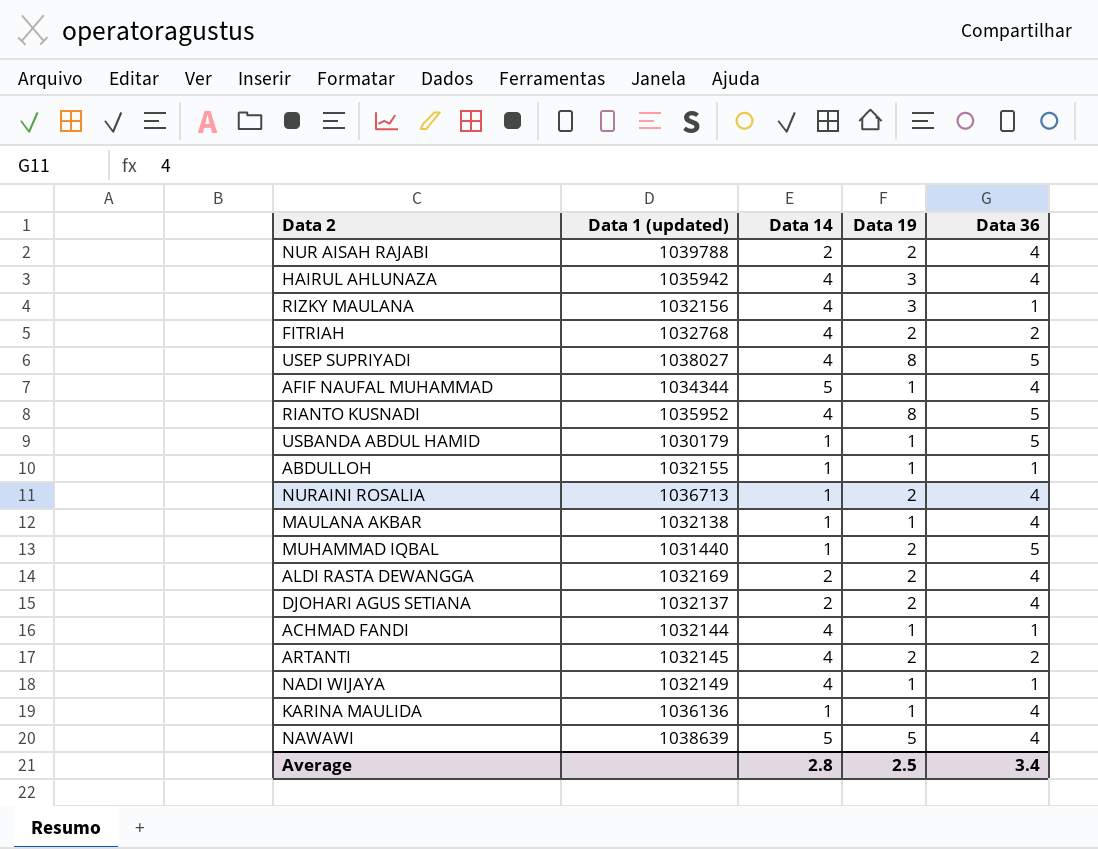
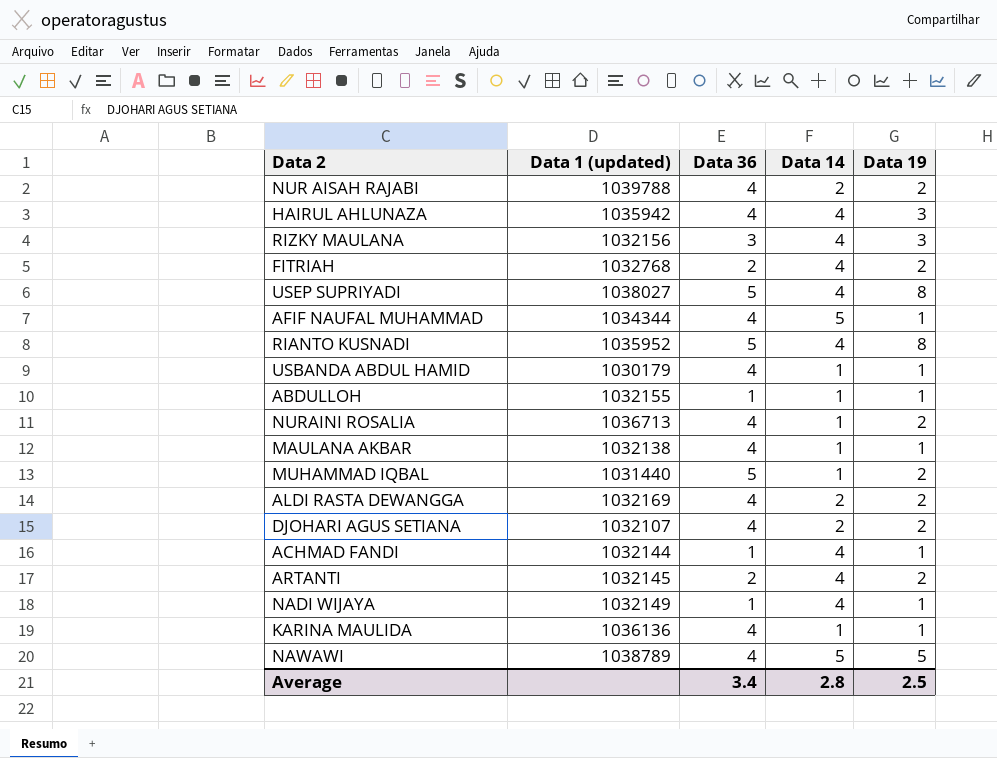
column Data 36 | position: 5 -> 3
RIZKY MAULANA | Data 36: 1 -> 3
USBANDA ABDUL HAMID | Data 36: 5 -> 4
DJOHARI AGUS SETIANA | Data 1 (updated): 1032137 -> 1032107
NAWAWI | Data 1 (updated): 1038639 -> 1038789

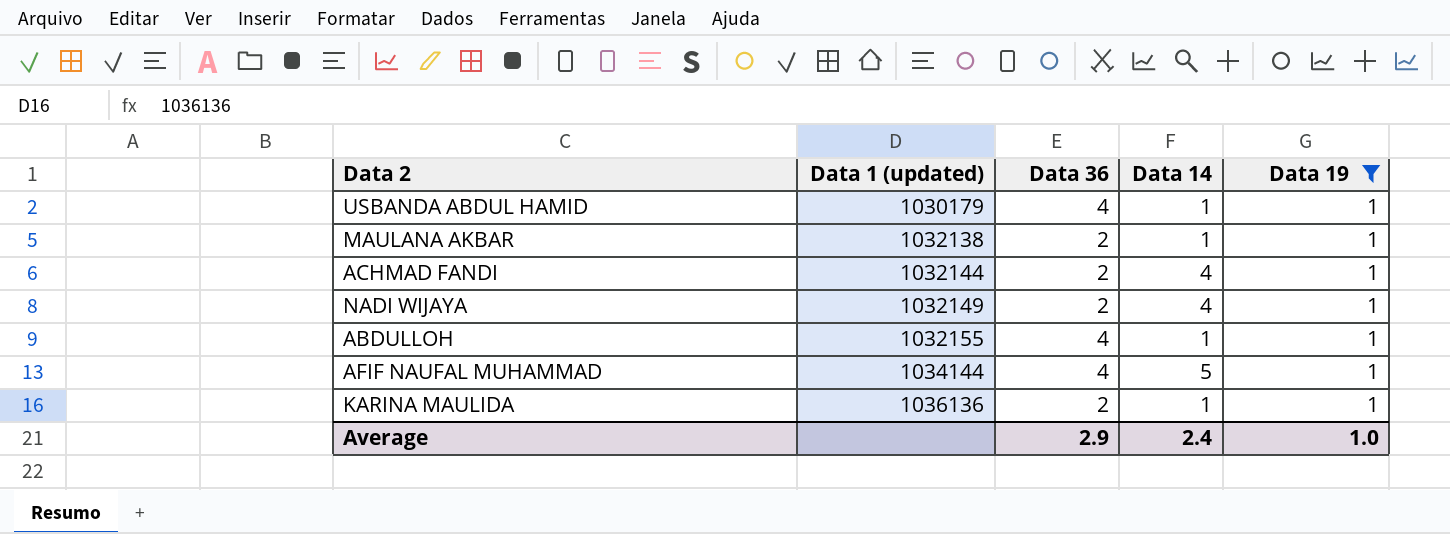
filter: none -> Data 19 = 1
row order: none -> Data 1 (updated) ascending
MAULANA AKBAR | Data 36: 4 -> 2
ACHMAD FANDI | Data 36: 1 -> 2
NADI WIJAYA | Data 36: 1 -> 2
ABDULLOH | Data 36: 1 -> 4
AFIF NAUFAL MUHAMMAD | Data 1 (updated): 1034344 -> 1034144
KARINA MAULIDA | Data 36: 4 -> 2
Average | Data 36: 3.4 -> 2.9
Average | Data 14: 2.8 -> 2.4
Average | Data 19: 2.5 -> 1.0

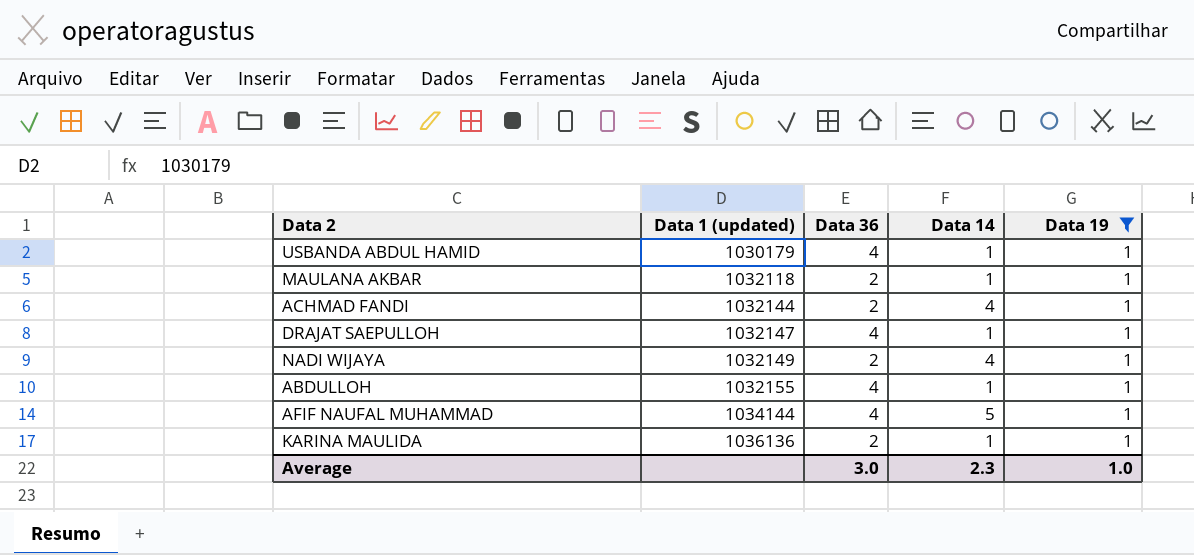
MAULANA AKBAR | Data 1 (updated): 1032138 -> 1032118
row DRAJAT SAEPULLOH: none -> 1032147 | 4 | 1 | 1
Average | Data 36: 2.9 -> 3.0
Average | Data 14: 2.4 -> 2.3

